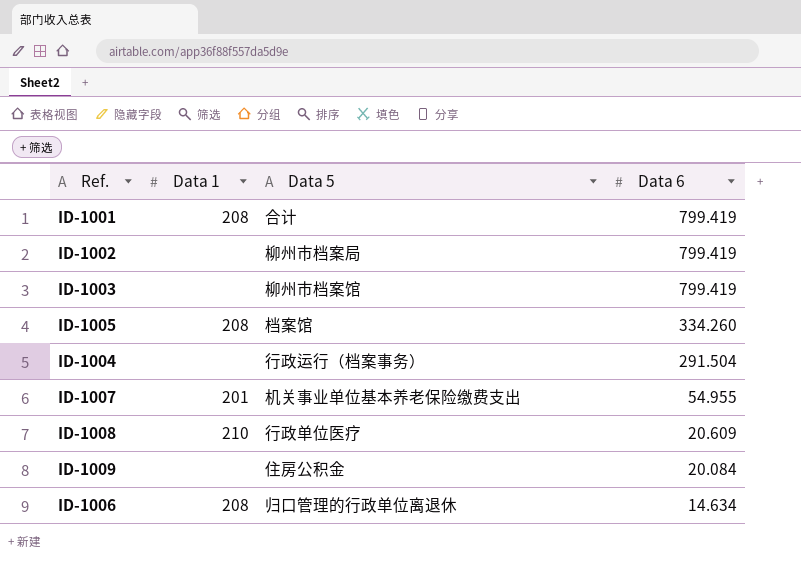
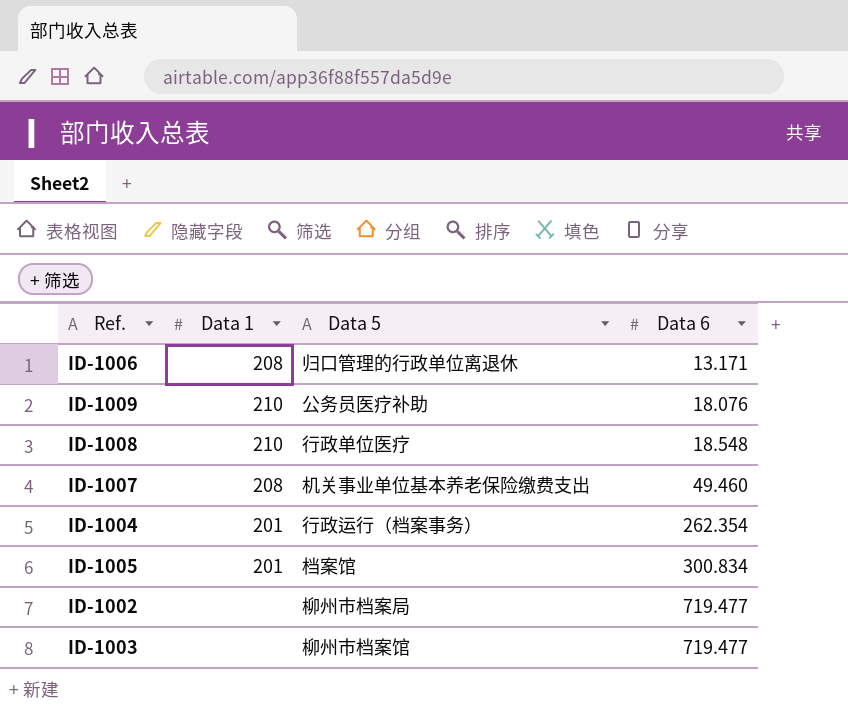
row order: Data 6 descending -> Data 6 ascending
row ID-1001: 208 | 合计 | 799.419 -> none
ID-1006 | Data 6: 14.634 -> 13.171
ID-1009 | Data 1: none -> 210
ID-1009 | Data 5: 住房公积金 -> 公务员医疗补助
ID-1009 | Data 6: 20.084 -> 18.076
ID-1008 | Data 6: 20.609 -> 18.548
ID-1007 | Data 1: 201 -> 208
ID-1007 | Data 6: 54.955 -> 49.460
ID-1004 | Data 1: none -> 201
ID-1004 | Data 6: 291.504 -> 262.354
ID-1005 | Data 1: 208 -> 201
ID-1005 | Data 6: 334.260 -> 300.834
ID-1002 | Data 6: 799.419 -> 719.477
ID-1003 | Data 6: 799.419 -> 719.477

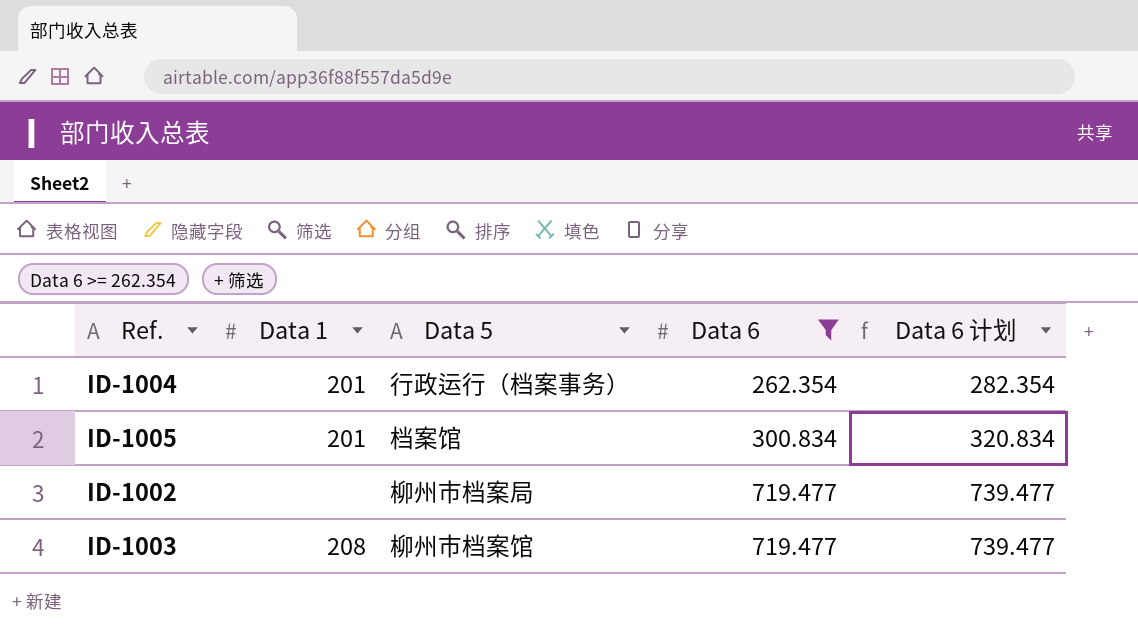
filter: none -> Data 6 >= 262.354
column Data 6 计划 | formula: none -> [Data 6] + 20
ID-1003 | Data 1: none -> 208

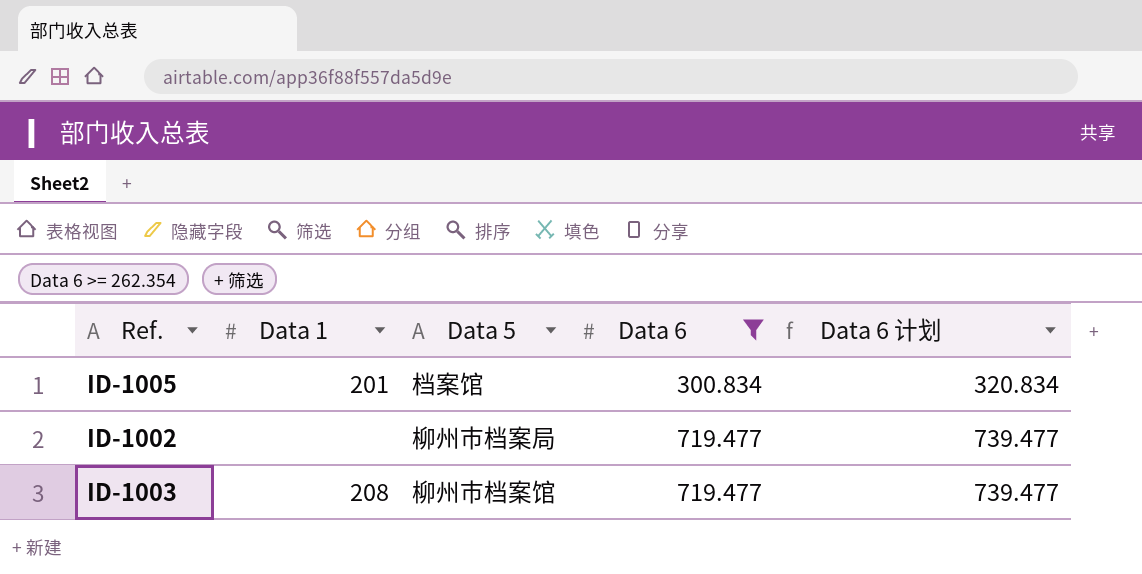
row ID-1004: 201 | 行政运行（档案事务） | 262.354 | 282.354 -> none

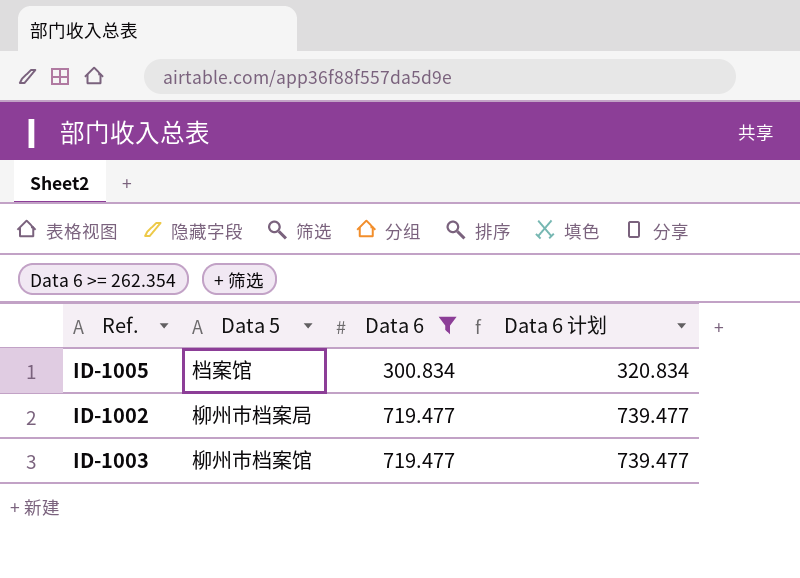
column Data 1 | position: 2 -> none

